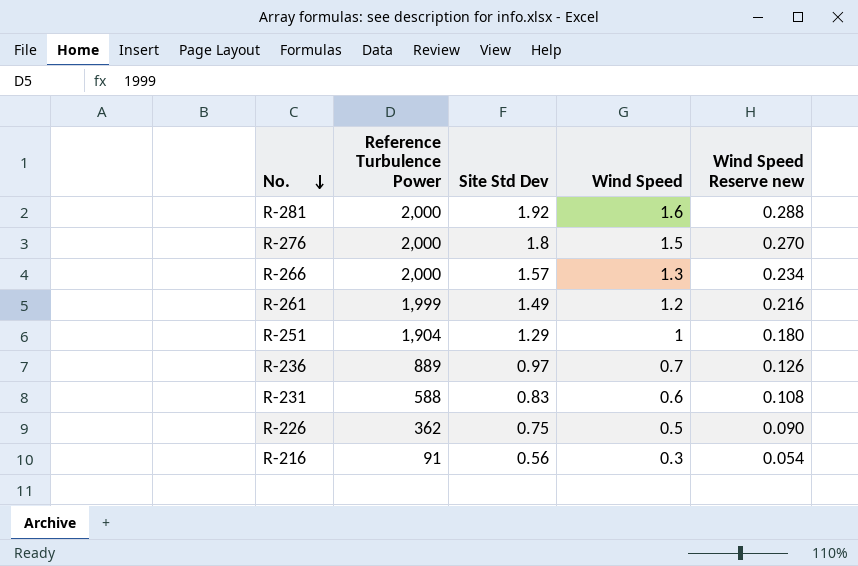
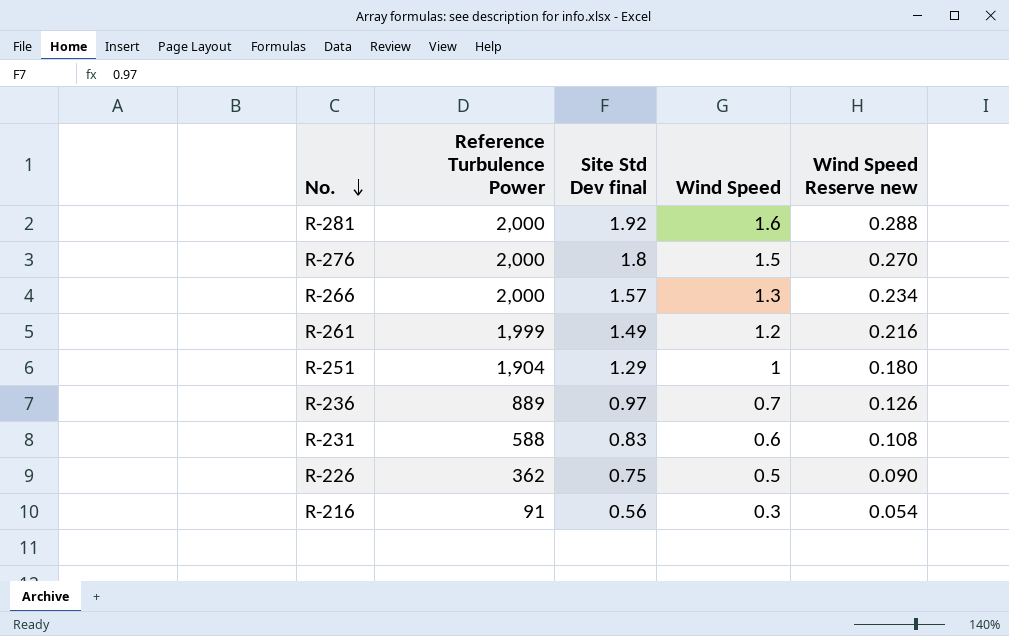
column name: Site Std Dev -> Site Std Dev final

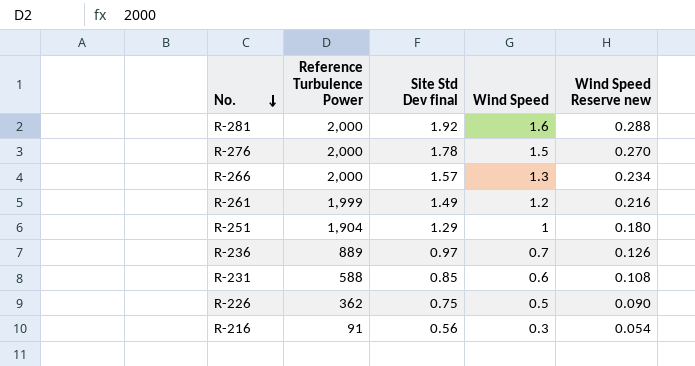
R-276 | Site Std Dev final: 1.8 -> 1.78
R-231 | Site Std Dev final: 0.83 -> 0.85

